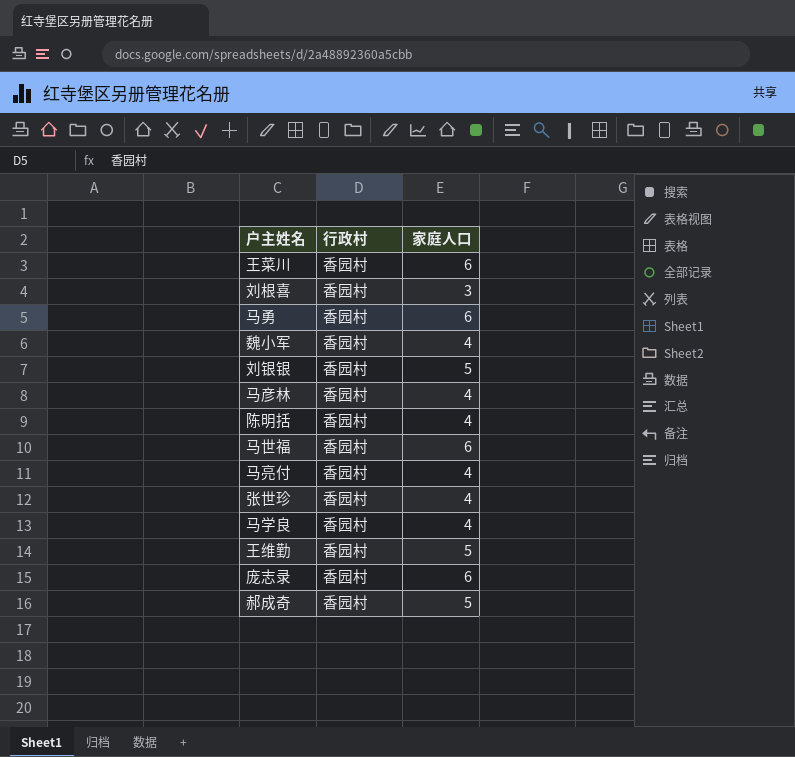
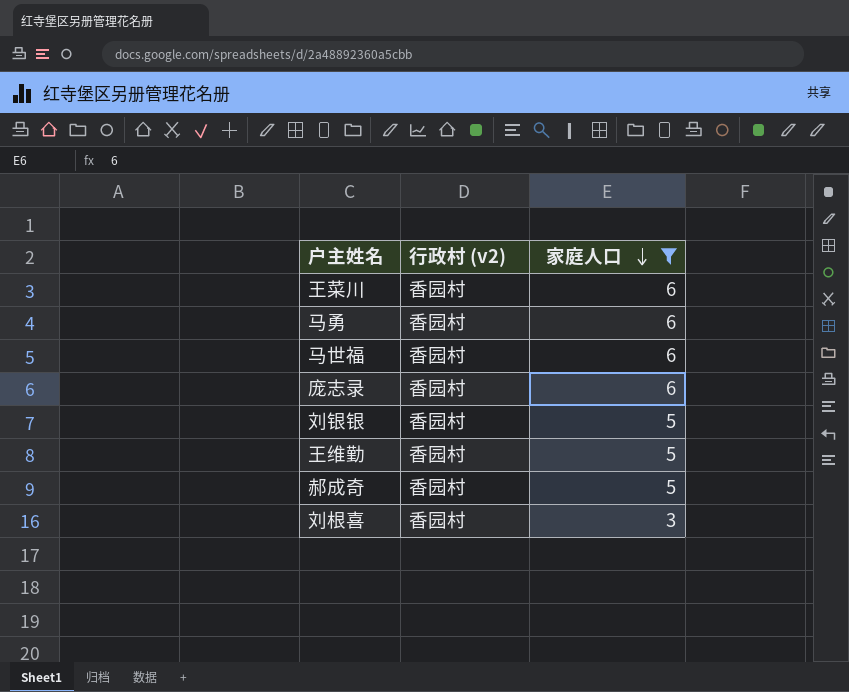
filter: none -> 家庭人口 != 4
row order: none -> 家庭人口 descending
column name: 行政村 -> 行政村 (v2)

